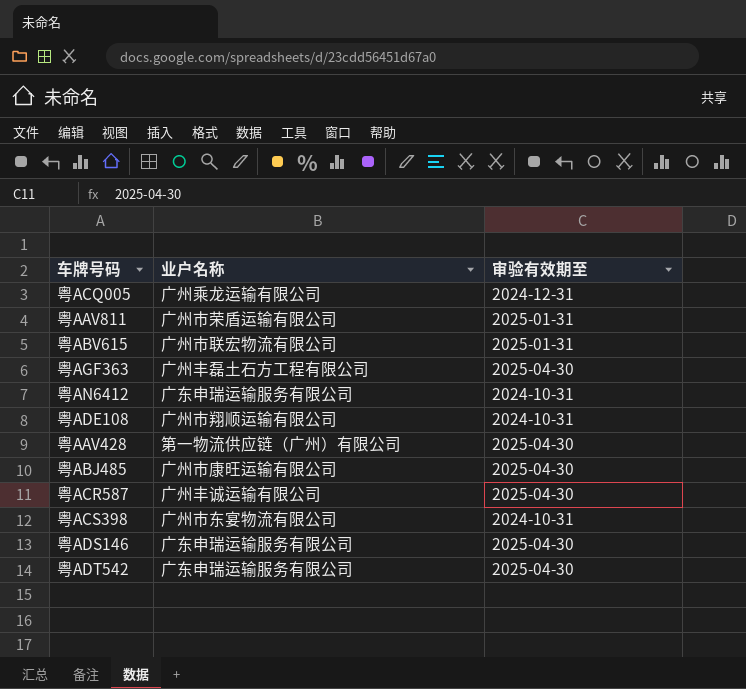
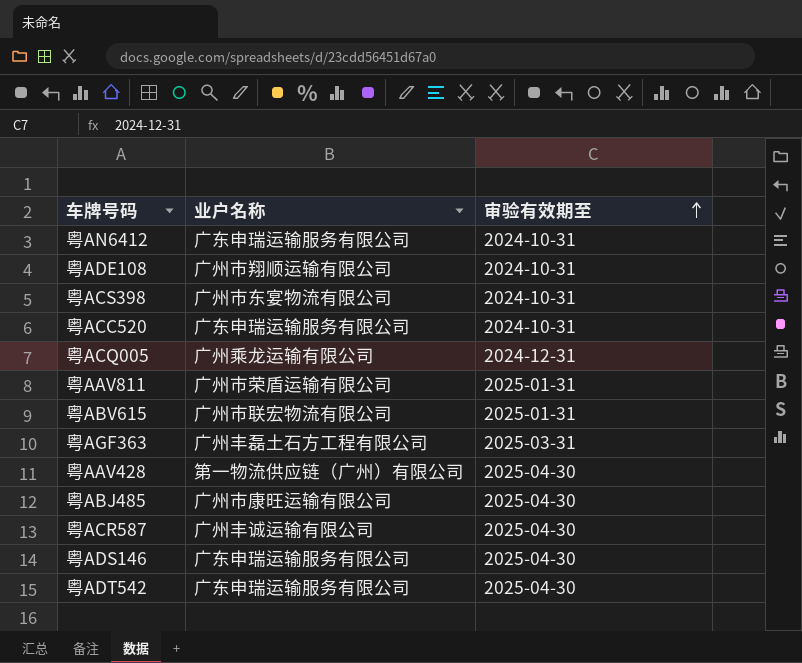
row order: none -> 审验有效期至 ascending
row 粤ACC520: none -> 广东申瑞运输服务有限公司 | 2024-10-31
粤AGF363 | 审验有效期至: 2025-04-30 -> 2025-03-31

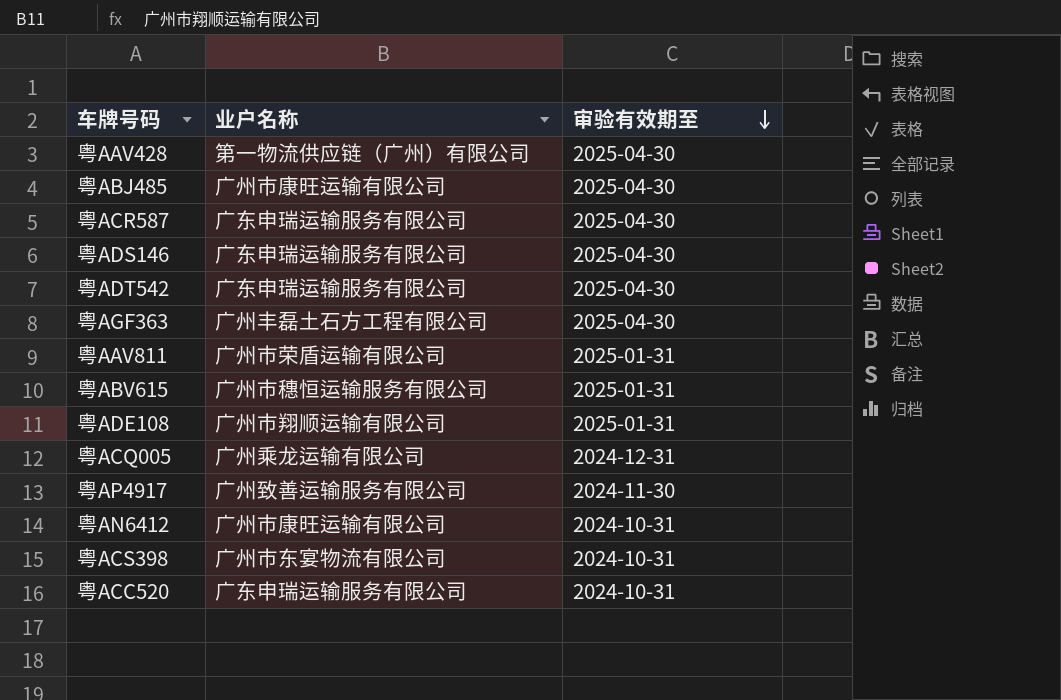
row order: 审验有效期至 ascending -> 审验有效期至 descending
粤ACR587 | 业户名称: 广州丰诚运输有限公司 -> 广东申瑞运输服务有限公司
粤AGF363 | 审验有效期至: 2025-03-31 -> 2025-04-30
粤ABV615 | 业户名称: 广州市联宏物流有限公司 -> 广州市穗恒运输服务有限公司
粤ADE108 | 审验有效期至: 2024-10-31 -> 2025-01-31
row 粤AP4917: none -> 广州致善运输服务有限公司 | 2024-11-30
粤AN6412 | 业户名称: 广东申瑞运输服务有限公司 -> 广州市康旺运输有限公司

